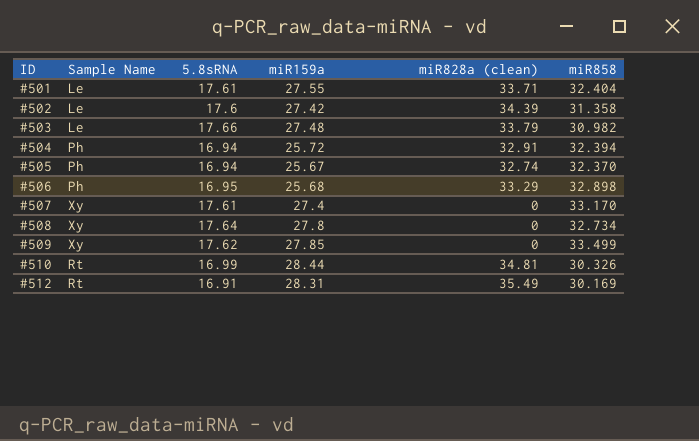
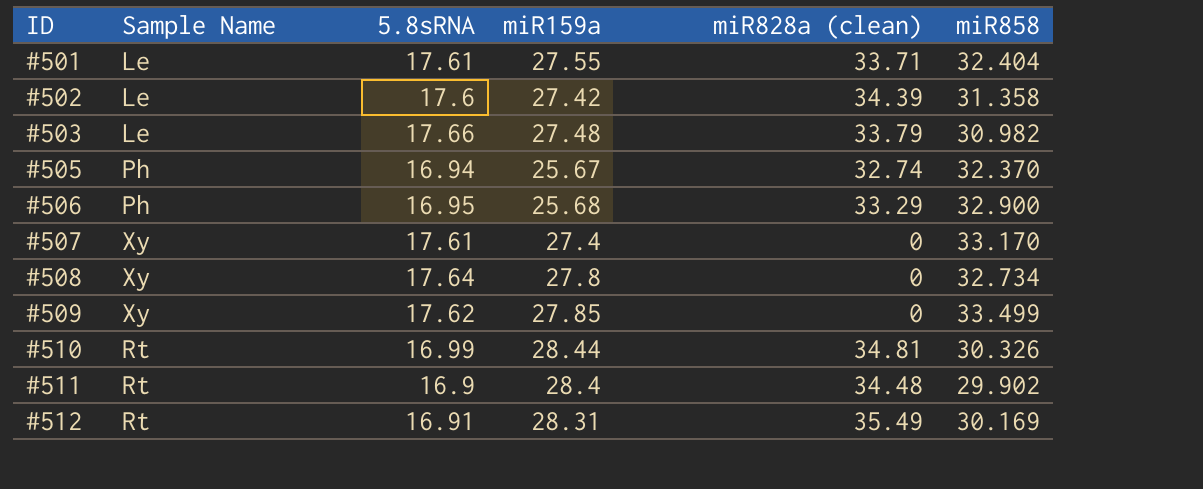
row #504: Ph | 16.94 | 25.72 | 32.91 | 32.394 -> none
#506 | miR858: 32.898 -> 32.900
row #511: none -> Rt | 16.9 | 28.4 | 34.48 | 29.902

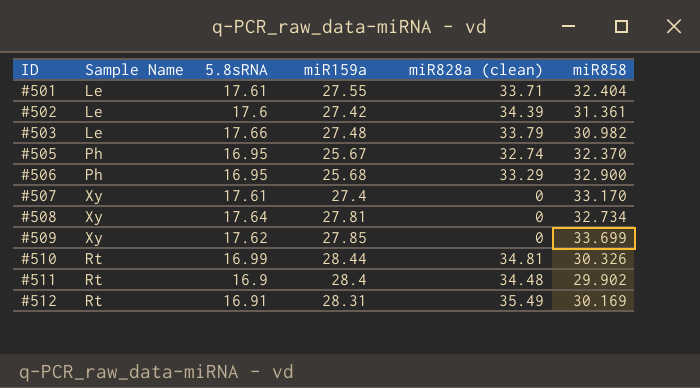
#502 | miR858: 31.358 -> 31.361
#505 | 5.8sRNA: 16.94 -> 16.95
#508 | miR159a: 27.8 -> 27.81
#509 | miR858: 33.499 -> 33.699

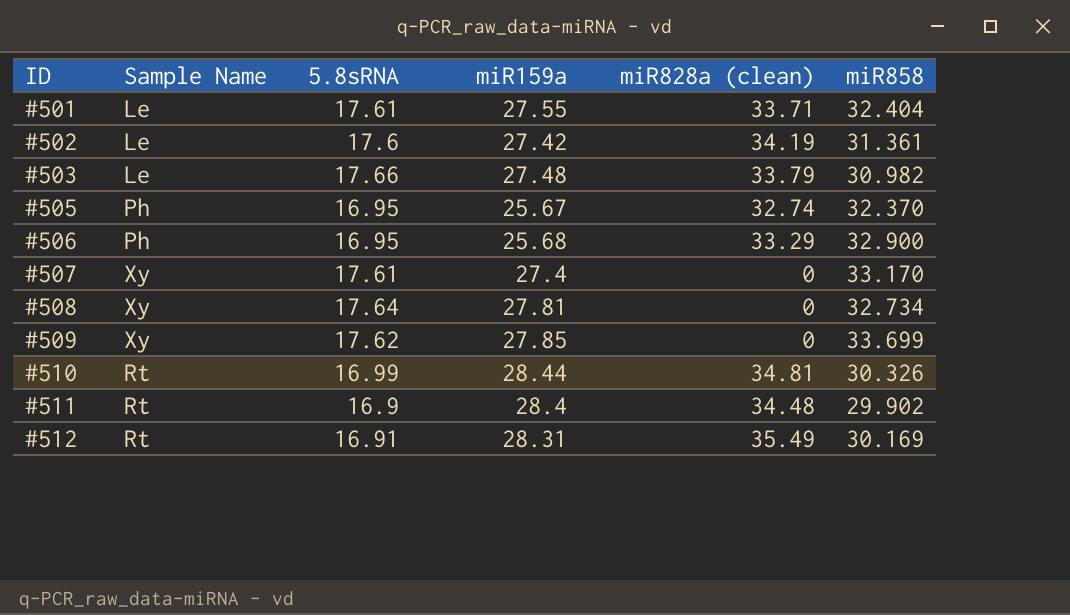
#502 | miR828a (clean): 34.39 -> 34.19

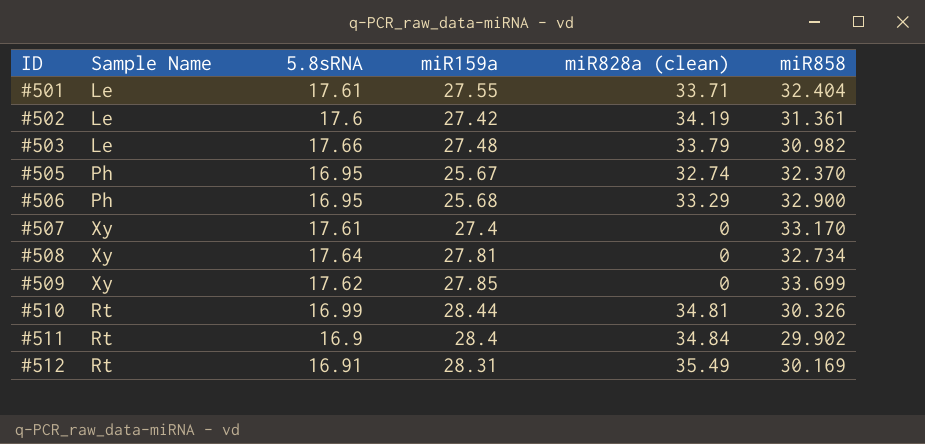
#511 | miR828a (clean): 34.48 -> 34.84

